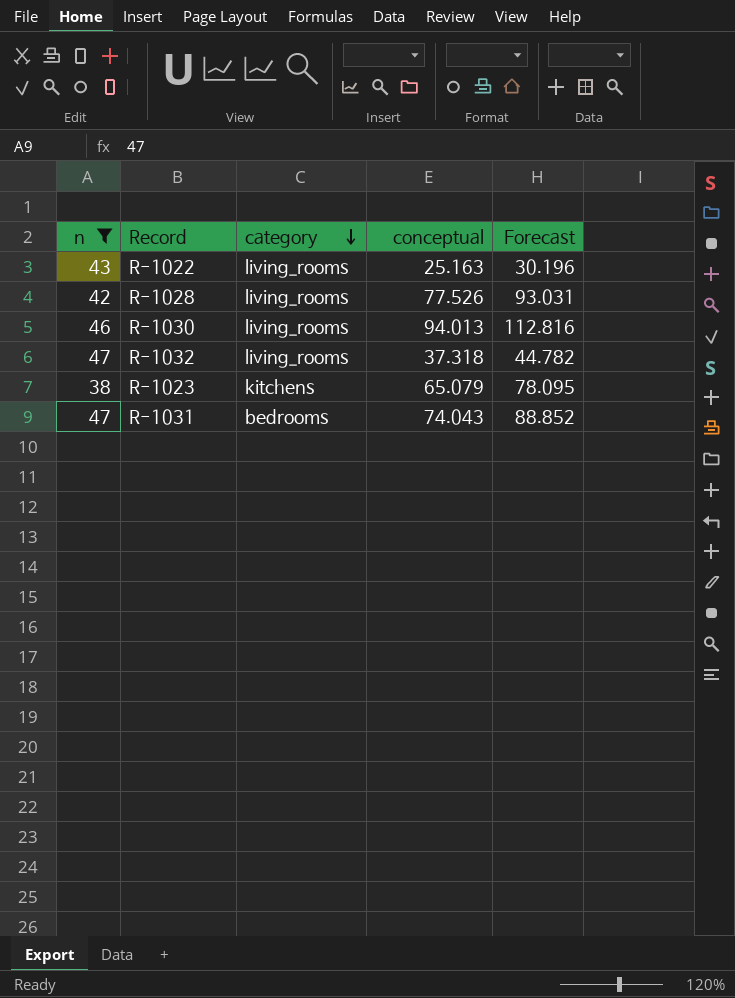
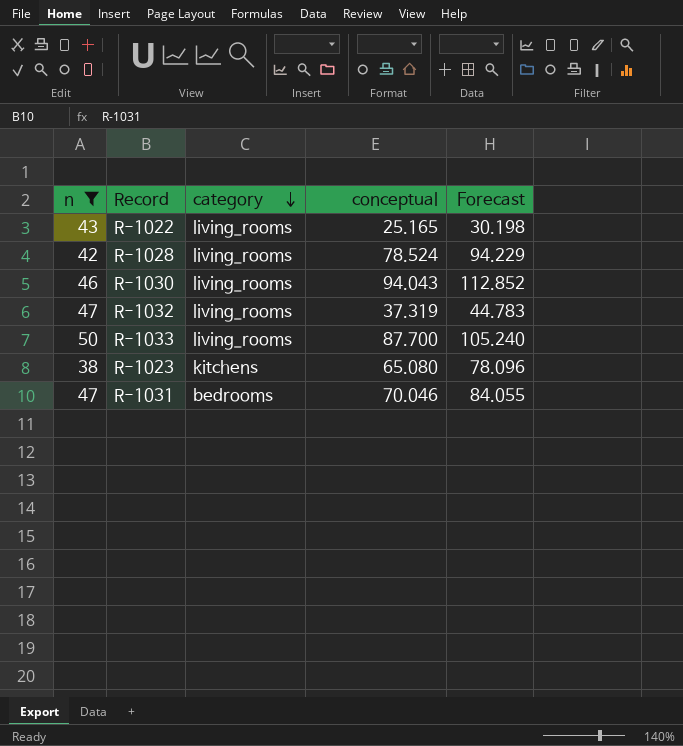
R-1022 | conceptual: 25.163 -> 25.165
R-1022 | Forecast: 30.196 -> 30.198
R-1028 | conceptual: 77.526 -> 78.524
R-1028 | Forecast: 93.031 -> 94.229
R-1030 | conceptual: 94.013 -> 94.043
R-1030 | Forecast: 112.816 -> 112.852
R-1032 | conceptual: 37.318 -> 37.319
R-1032 | Forecast: 44.782 -> 44.783
row R-1033: none -> 50 | living_rooms | 87.700 | 105.240
R-1023 | conceptual: 65.079 -> 65.080
R-1023 | Forecast: 78.095 -> 78.096
R-1031 | conceptual: 74.043 -> 70.046
R-1031 | Forecast: 88.852 -> 84.055

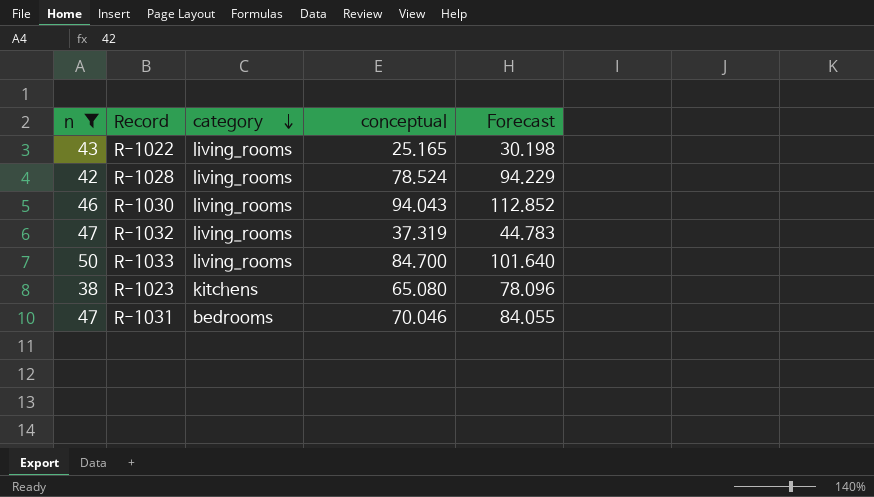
R-1033 | conceptual: 87.700 -> 84.700
R-1033 | Forecast: 105.240 -> 101.640

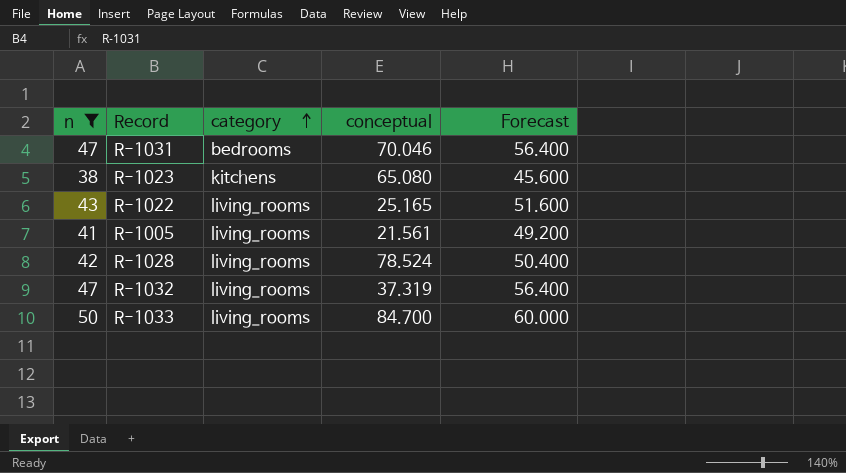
row order: category descending -> category ascending
column Forecast | formula: [conceptual] * 1.2 -> [n] * 1.2
row R-1030: 46 | living_rooms | 94.043 | 112.852 -> none
row R-1005: none -> 41 | living_rooms | 21.561 | 49.200

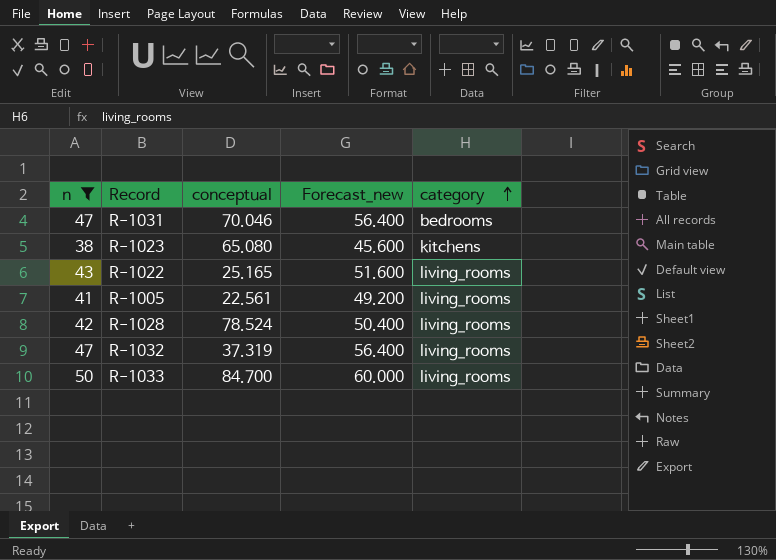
column name: Forecast -> Forecast_new
column category | position: 3 -> 5
R-1005 | conceptual: 21.561 -> 22.561

